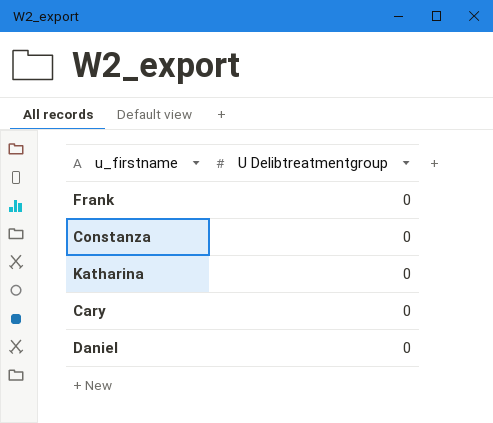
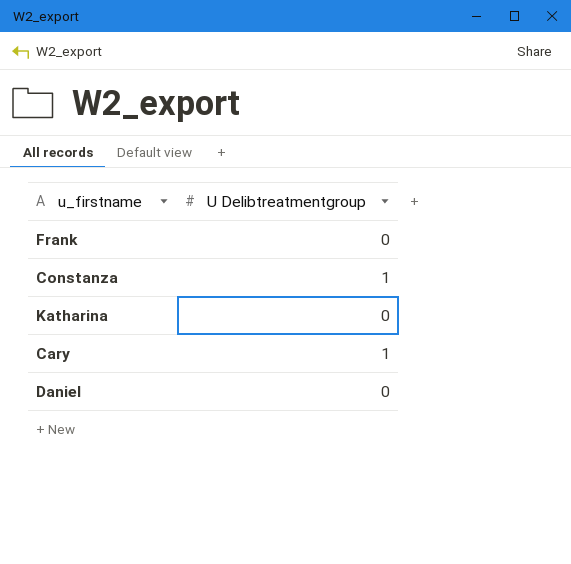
Constanza | U Delibtreatmentgroup: 0 -> 1
Cary | U Delibtreatmentgroup: 0 -> 1

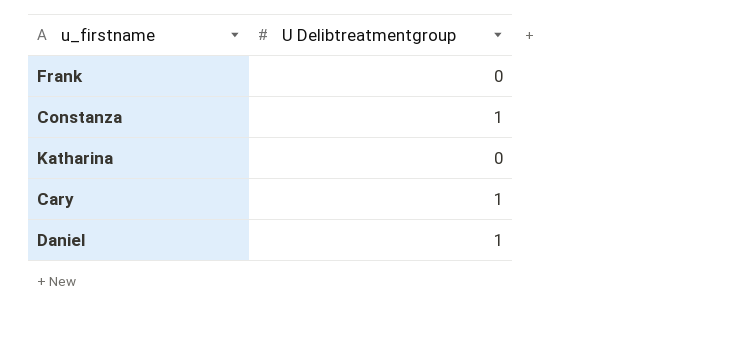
Daniel | U Delibtreatmentgroup: 0 -> 1

